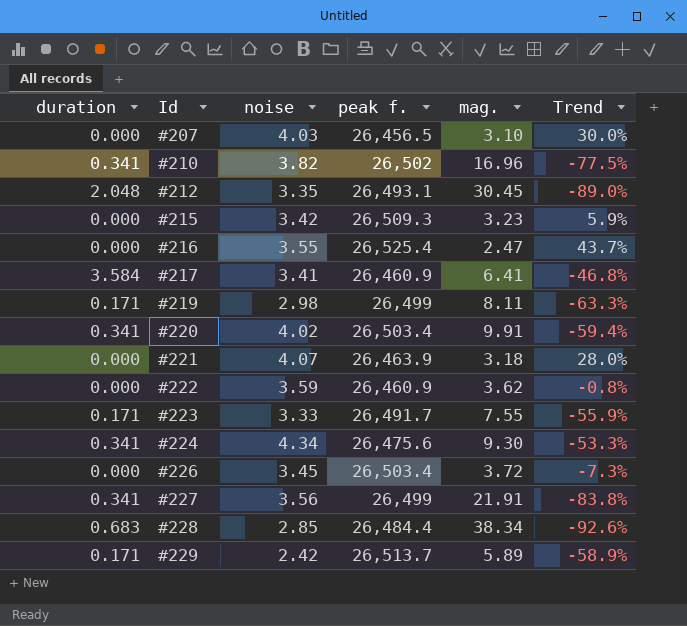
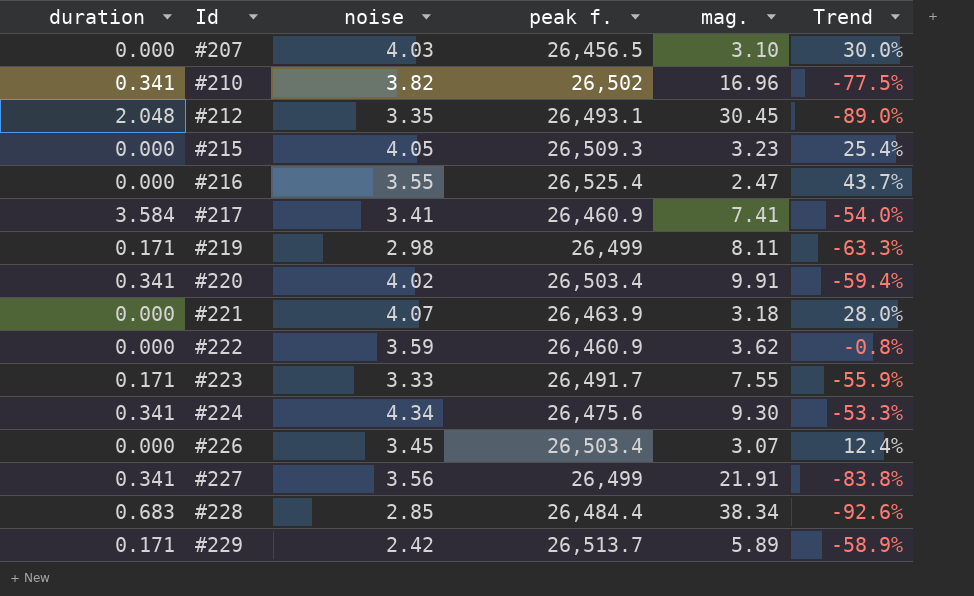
#215 | noise: 3.42 -> 4.05
#215 | Trend: 5.9% -> 25.4%
#217 | mag.: 6.41 -> 7.41
#217 | Trend: -46.8% -> -54.0%
#226 | mag.: 3.72 -> 3.07
#226 | Trend: -7.3% -> 12.4%

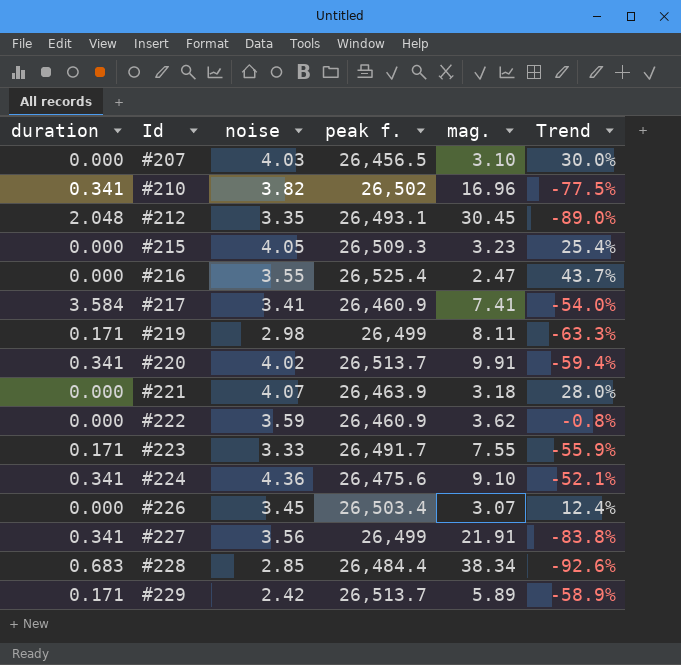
#220 | peak f.: 26,503.4 -> 26,513.7
#224 | noise: 4.34 -> 4.36
#224 | mag.: 9.30 -> 9.10
#224 | Trend: -53.3% -> -52.1%

